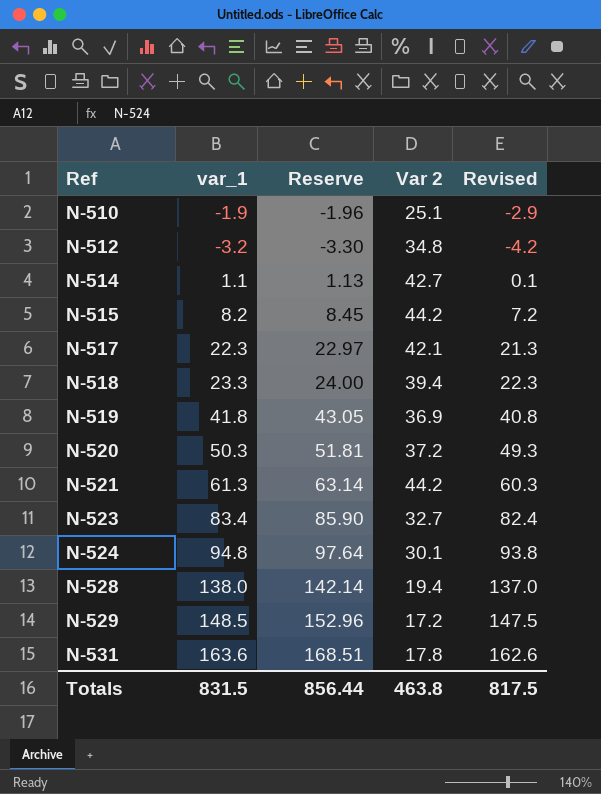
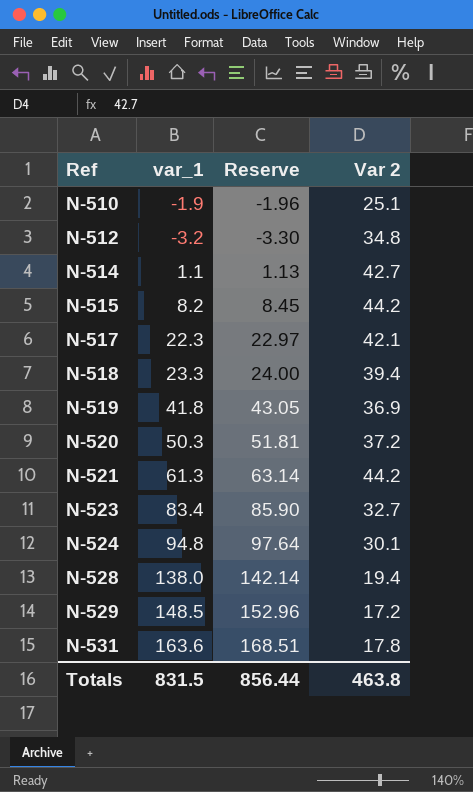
column Revised | formula: [var_1] - 1 -> none

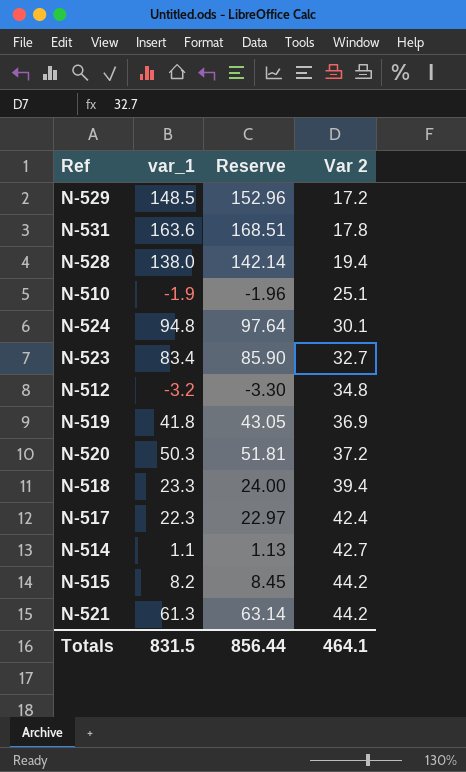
row order: Ref ascending -> Var 2 ascending
N-517 | Var 2: 42.1 -> 42.4
Totals | Var 2: 463.8 -> 464.1

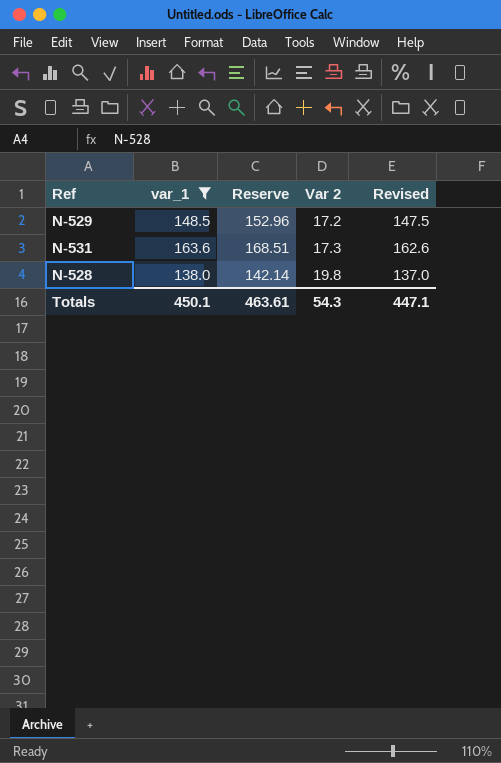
filter: none -> var_1 >= 138.0
column Revised | formula: none -> [var_1] - 1
N-531 | Var 2: 17.8 -> 17.3
N-528 | Var 2: 19.4 -> 19.8
Totals | var_1: 831.5 -> 450.1
Totals | Reserve: 856.44 -> 463.61
Totals | Var 2: 464.1 -> 54.3

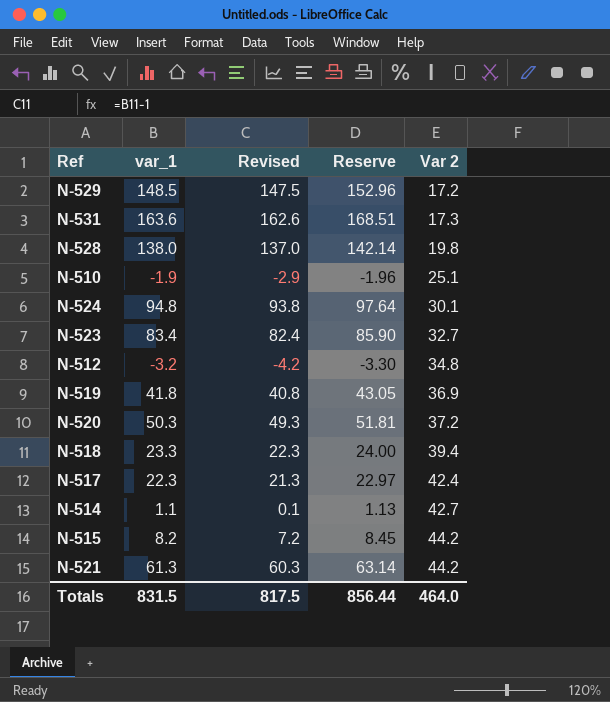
filter: var_1 >= 138.0 -> none
column Revised | position: 5 -> 3
Totals | var_1: 450.1 -> 831.5
Totals | Revised: 447.1 -> 817.5
Totals | Reserve: 463.61 -> 856.44
Totals | Var 2: 54.3 -> 464.0

